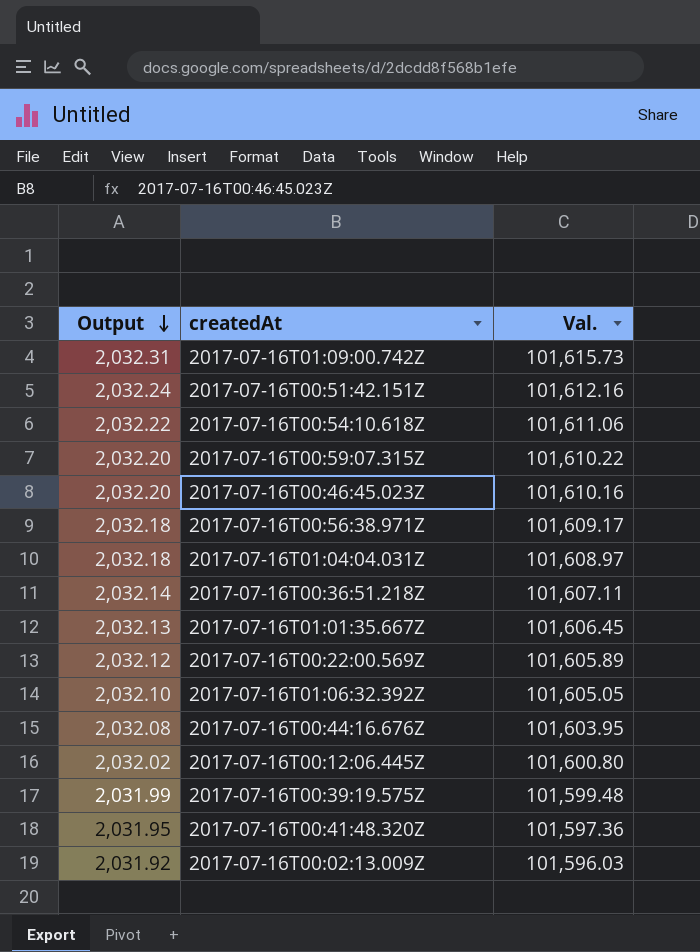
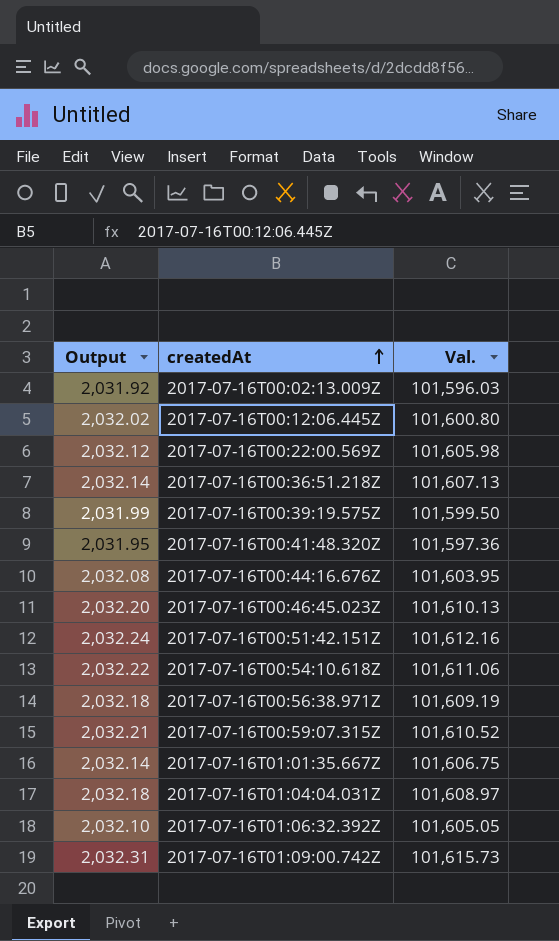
row order: Output descending -> createdAt ascending
2017-07-16T00:22:00.569Z | Val.: 101,605.89 -> 101,605.98
2017-07-16T00:36:51.218Z | Val.: 101,607.11 -> 101,607.13
2017-07-16T00:39:19.575Z | Val.: 101,599.48 -> 101,599.50
2017-07-16T00:46:45.023Z | Val.: 101,610.16 -> 101,610.13
2017-07-16T00:56:38.971Z | Val.: 101,609.17 -> 101,609.19
2017-07-16T00:59:07.315Z | Output: 2,032.20 -> 2,032.21
2017-07-16T00:59:07.315Z | Val.: 101,610.22 -> 101,610.52
2017-07-16T01:01:35.667Z | Output: 2,032.13 -> 2,032.14
2017-07-16T01:01:35.667Z | Val.: 101,606.45 -> 101,606.75

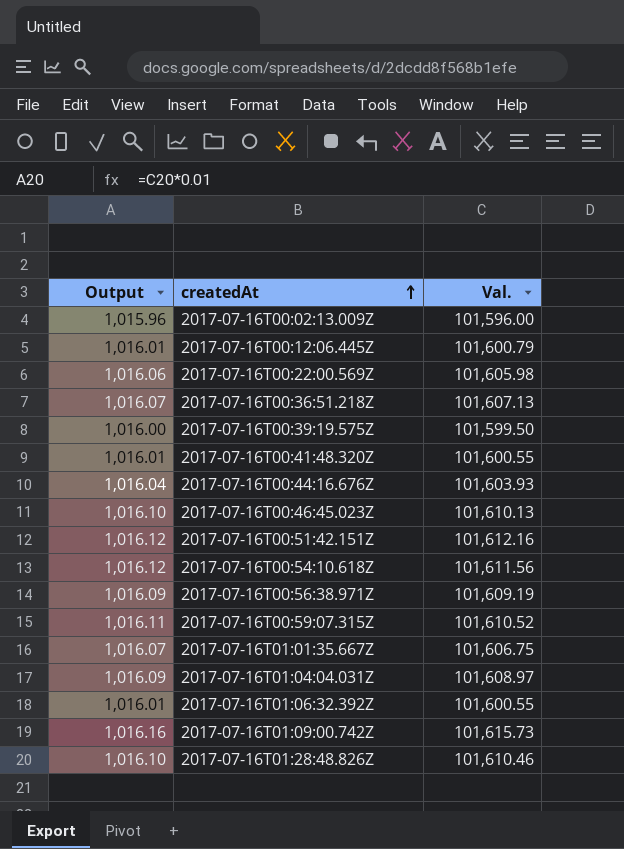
column Output | formula: [Val.] * 0.02 -> [Val.] * 0.01
2017-07-16T00:02:13.009Z | Val.: 101,596.03 -> 101,596.00
2017-07-16T00:12:06.445Z | Val.: 101,600.80 -> 101,600.79
2017-07-16T00:41:48.320Z | Val.: 101,597.36 -> 101,600.55
2017-07-16T00:44:16.676Z | Val.: 101,603.95 -> 101,603.93
2017-07-16T00:54:10.618Z | Val.: 101,611.06 -> 101,611.56
2017-07-16T01:06:32.392Z | Val.: 101,605.05 -> 101,600.55
row 2017-07-16T01:28:48.826Z: none -> 1,016.10 | 101,610.46

